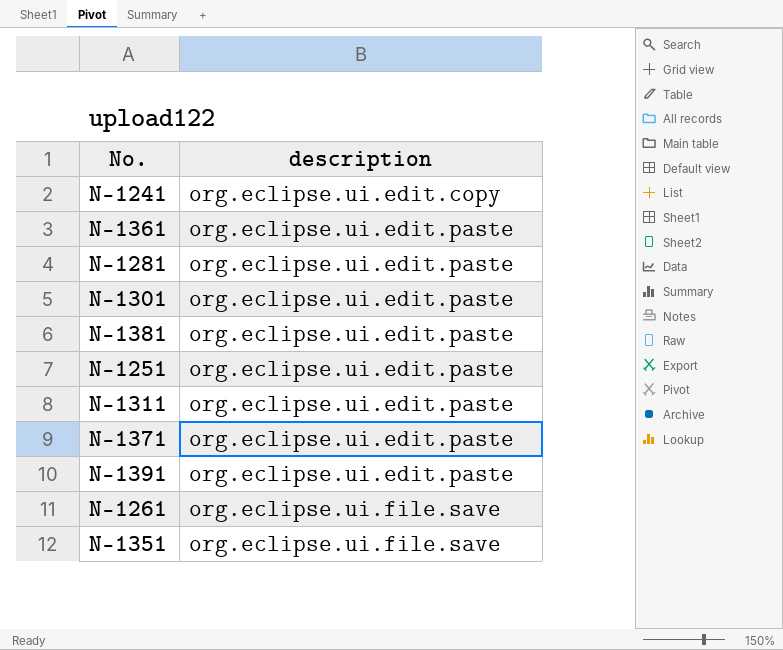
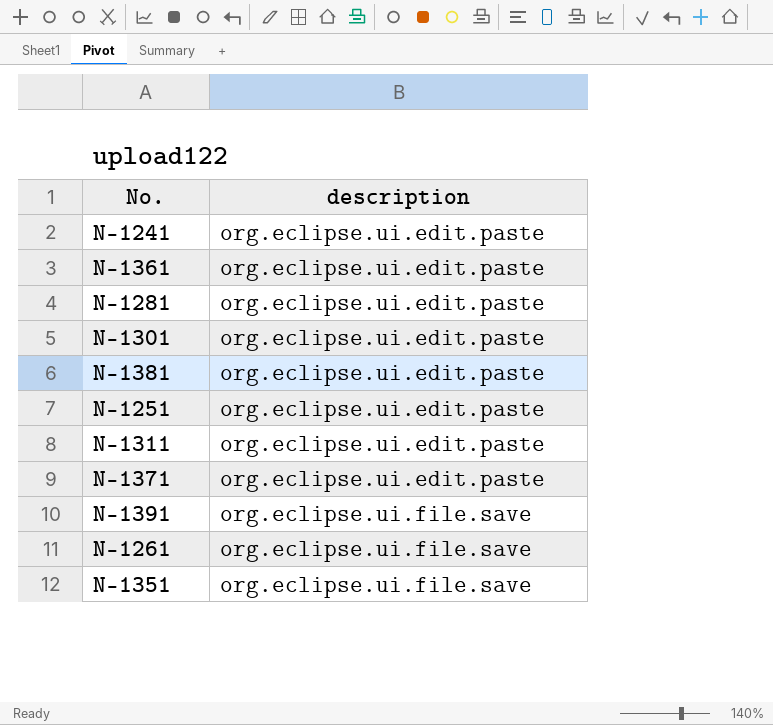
N-1241 | description: org.eclipse.ui.edit.copy -> org.eclipse.ui.edit.paste
N-1391 | description: org.eclipse.ui.edit.paste -> org.eclipse.ui.file.save

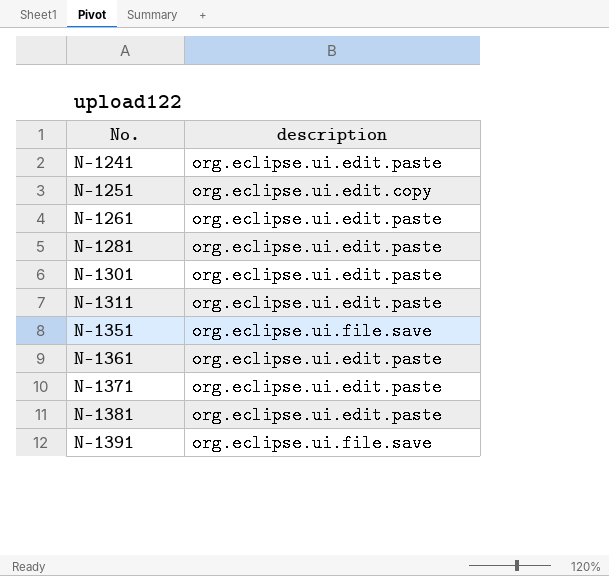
row order: description ascending -> No. ascending
N-1251 | description: org.eclipse.ui.edit.paste -> org.eclipse.ui.edit.copy
N-1261 | description: org.eclipse.ui.file.save -> org.eclipse.ui.edit.paste

